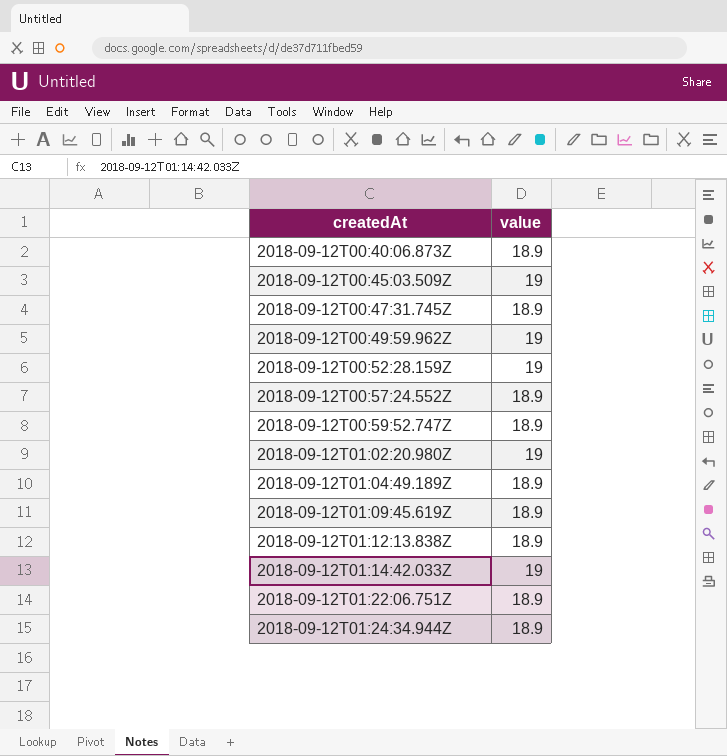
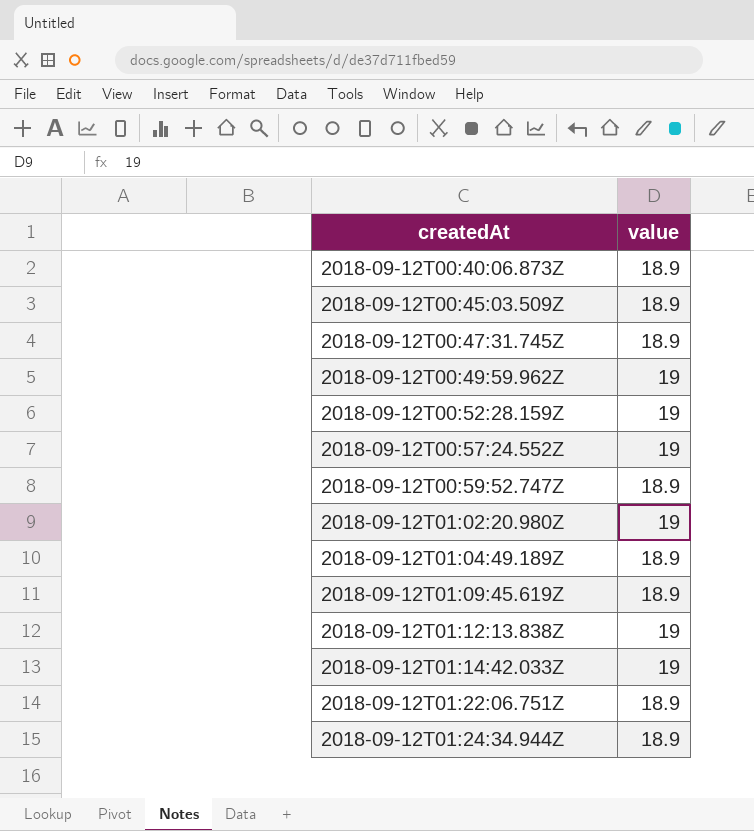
2018-09-12T00:45:03.509Z | value: 19 -> 18.9
2018-09-12T00:57:24.552Z | value: 18.9 -> 19
2018-09-12T01:12:13.838Z | value: 18.9 -> 19

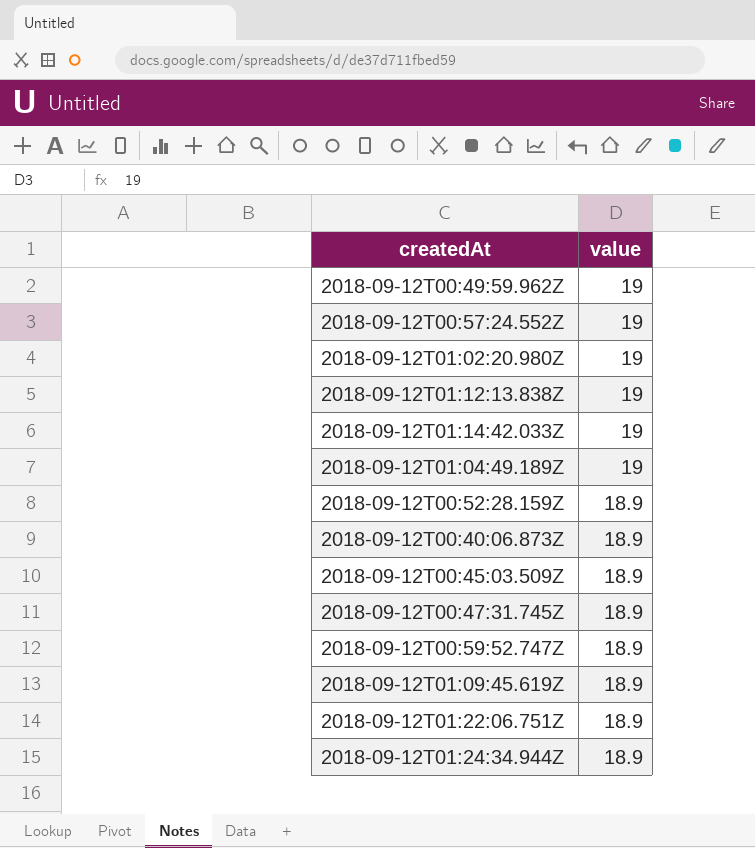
row order: createdAt ascending -> value descending
2018-09-12T01:04:49.189Z | value: 18.9 -> 19
2018-09-12T00:52:28.159Z | value: 19 -> 18.9

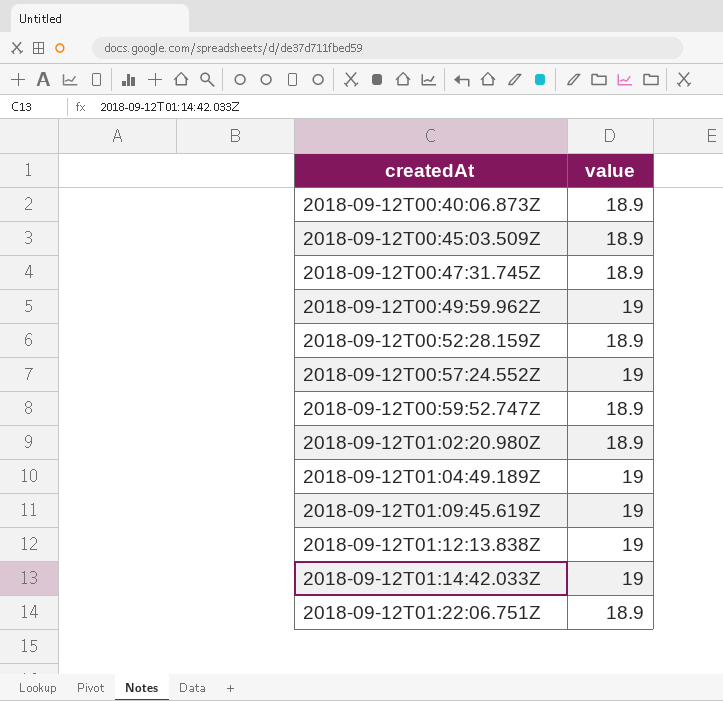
row order: value descending -> createdAt ascending
row 2018-09-12T01:24:34.944Z: 18.9 -> none
2018-09-12T01:02:20.980Z | value: 19 -> 18.9
2018-09-12T01:09:45.619Z | value: 18.9 -> 19

